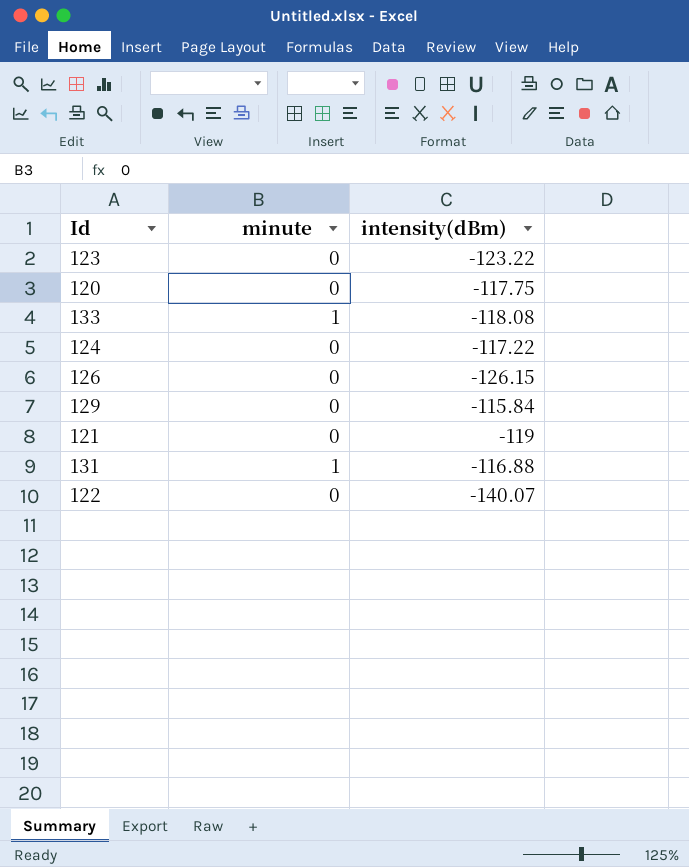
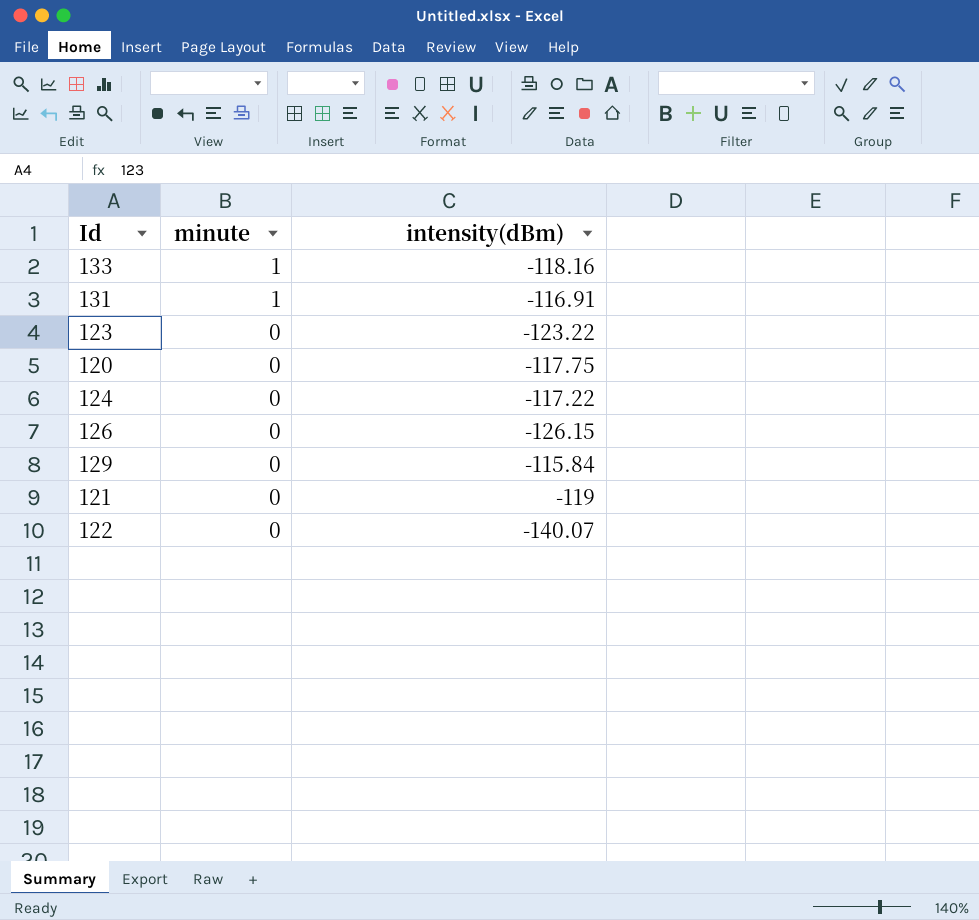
row order: none -> minute descending
133 | intensity(dBm): -118.08 -> -118.16
131 | intensity(dBm): -116.88 -> -116.91

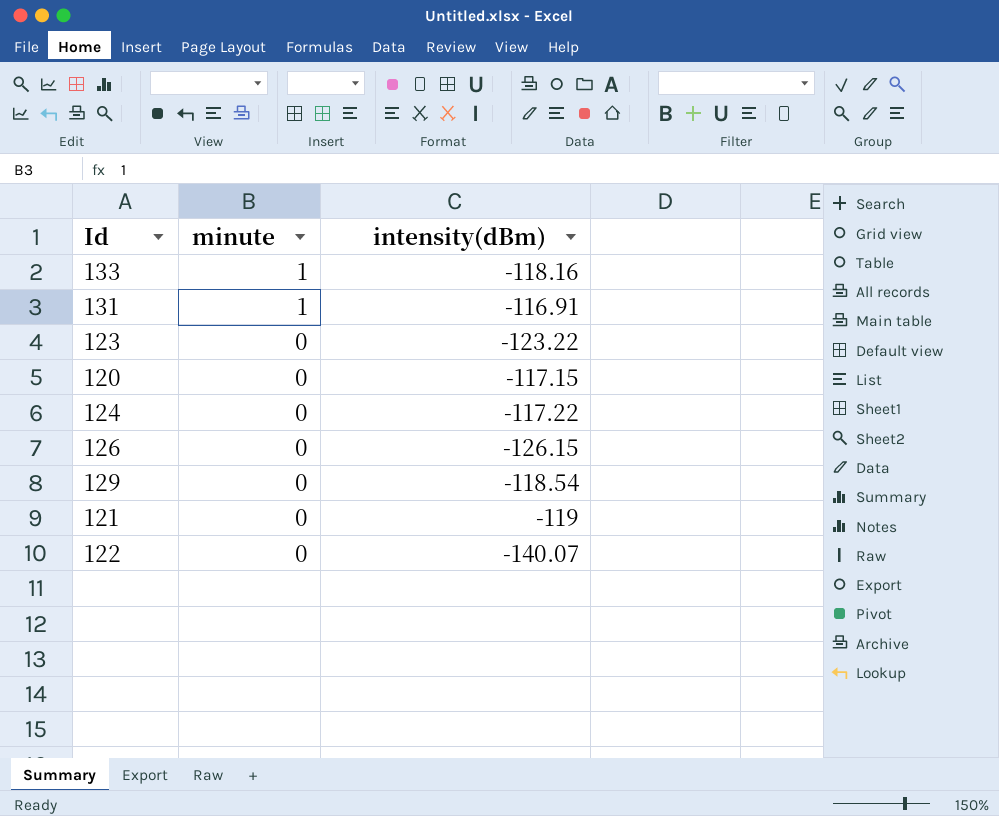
120 | intensity(dBm): -117.75 -> -117.15
129 | intensity(dBm): -115.84 -> -118.54

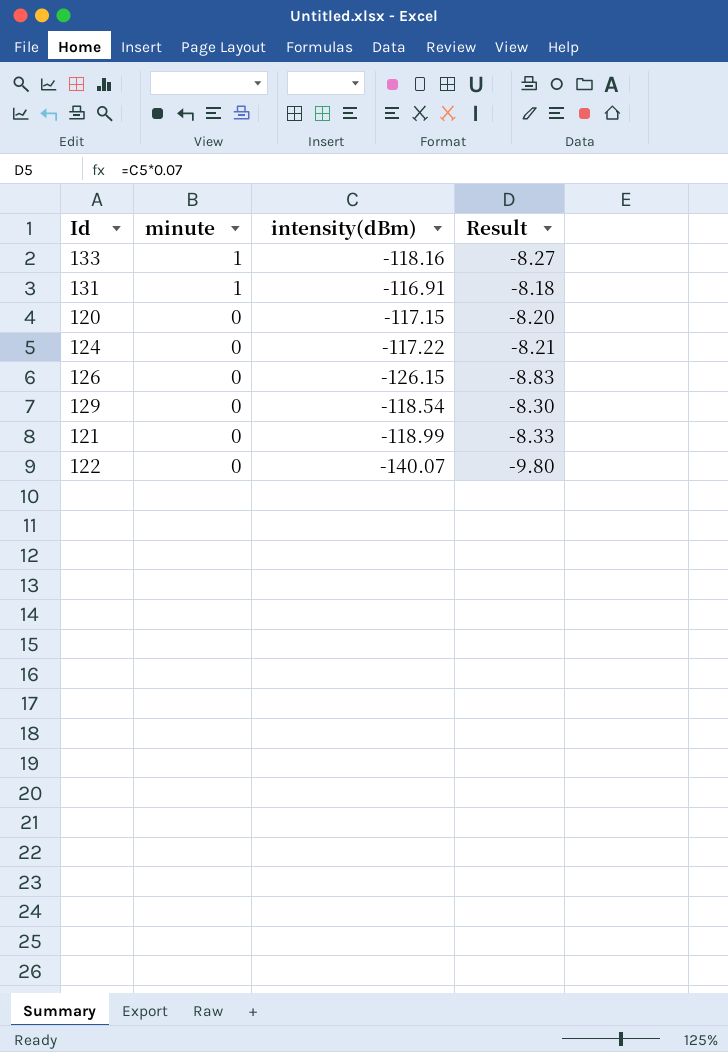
column Result | formula: none -> [intensity(dBm)] * 0.07
row 123: 0 | -123.22 -> none
121 | intensity(dBm): -119 -> -118.99

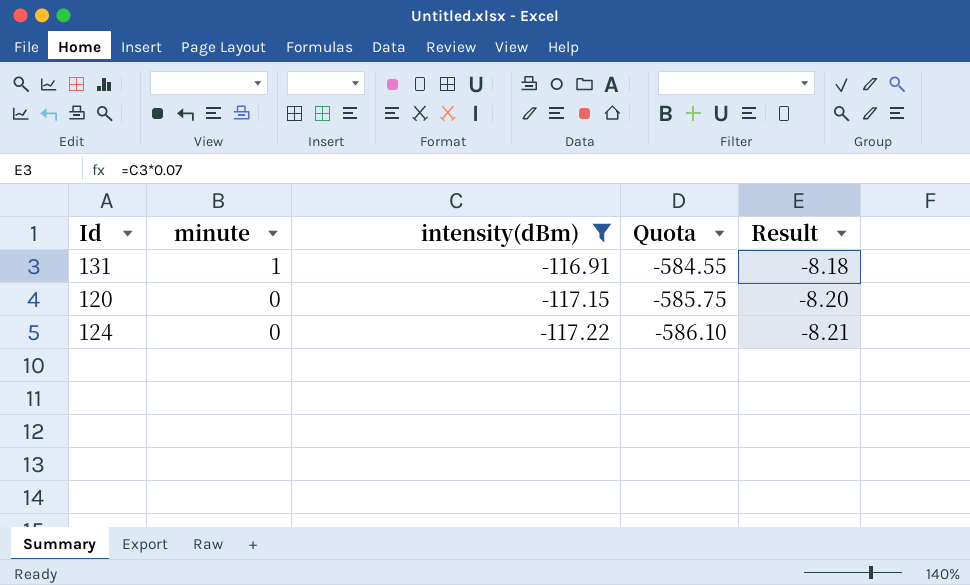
filter: none -> intensity(dBm) >= -117.22
column Quota | formula: none -> [intensity(dBm)] * 5

